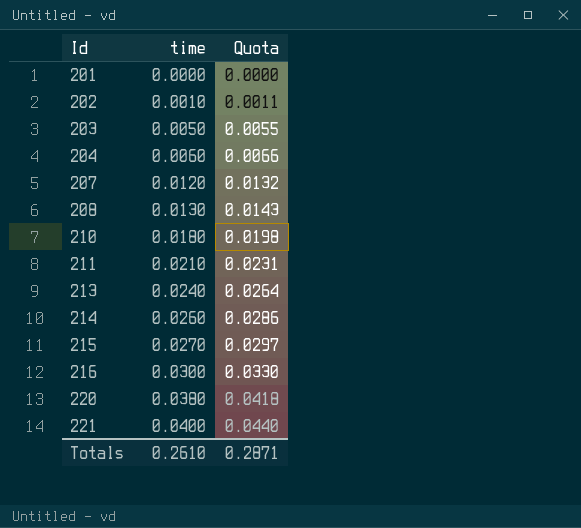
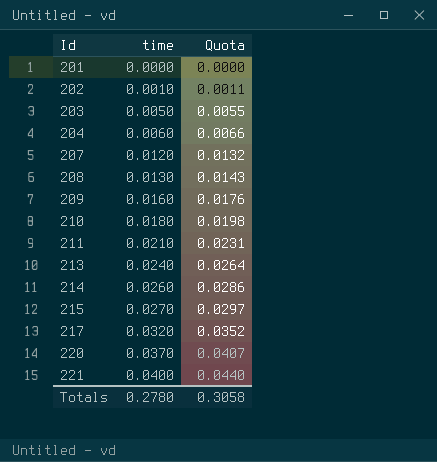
row 216: 0.0300 | 0.0330 -> none
row 209: none -> 0.0160 | 0.0176
row 217: none -> 0.0320 | 0.0352
220 | time: 0.0380 -> 0.0370
220 | Quota: 0.0418 -> 0.0407
Totals | time: 0.2610 -> 0.2780
Totals | Quota: 0.2871 -> 0.3058

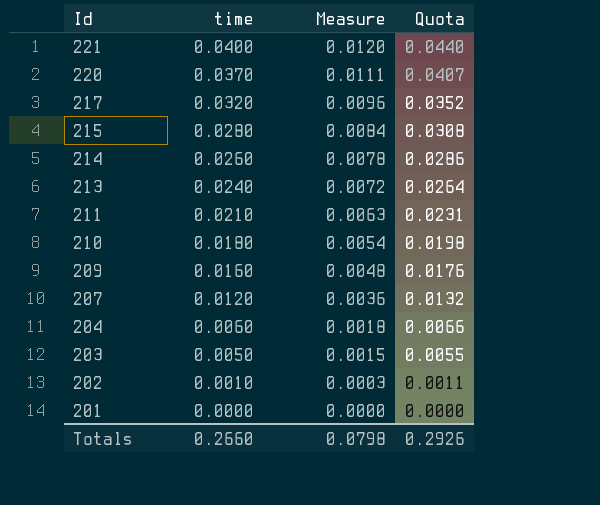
row order: Id ascending -> Id descending
column Measure | formula: none -> [time] * 0.3
row 208: 0.0130 | 0.0143 -> none
215 | time: 0.0270 -> 0.0280
215 | Quota: 0.0297 -> 0.0308
Totals | time: 0.2780 -> 0.2660
Totals | Quota: 0.3058 -> 0.2926

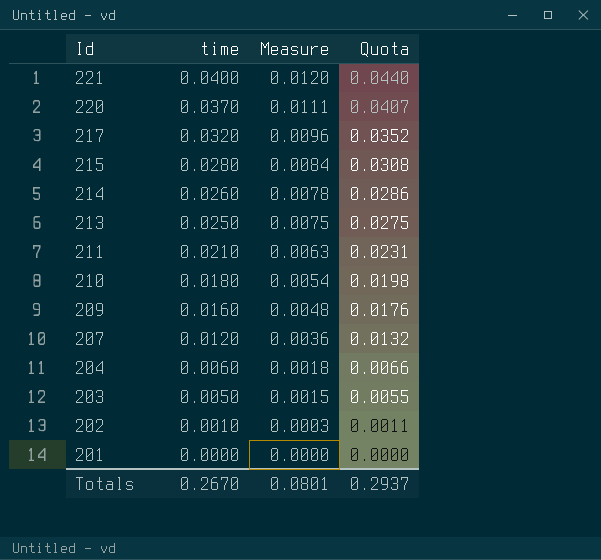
213 | time: 0.0240 -> 0.0250
213 | Measure: 0.0072 -> 0.0075
213 | Quota: 0.0264 -> 0.0275
Totals | time: 0.2660 -> 0.2670
Totals | Measure: 0.0798 -> 0.0801
Totals | Quota: 0.2926 -> 0.2937

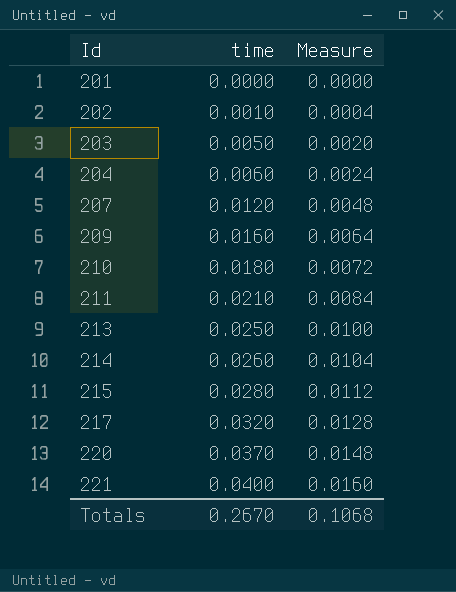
row order: Id descending -> Id ascending
column Quota | formula: [time] * 1.1 -> none
column Measure | formula: [time] * 0.3 -> [time] * 0.4
Totals | Measure: 0.0801 -> 0.1068

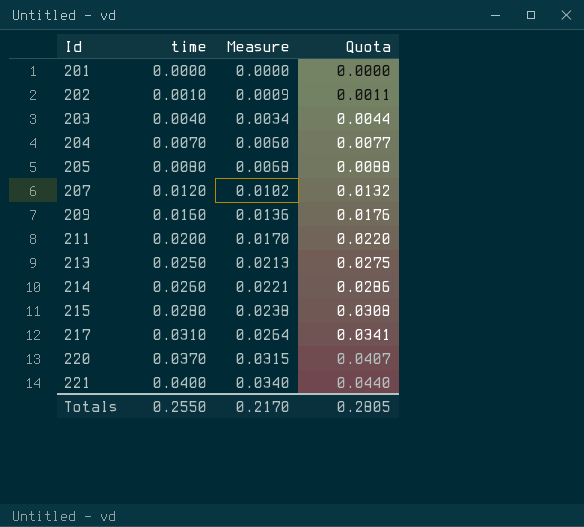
column Measure | formula: [time] * 0.4 -> [time] * 0.85
column Quota | formula: none -> [time] * 1.1
row 210: 0.0180 | 0.0072 -> none
203 | time: 0.0050 -> 0.0040
204 | time: 0.0060 -> 0.0070
row 205: none -> 0.0080 | 0.0068 | 0.0088
211 | time: 0.0210 -> 0.0200
217 | time: 0.0320 -> 0.0310
Totals | time: 0.2670 -> 0.2550
Totals | Measure: 0.1068 -> 0.2170

